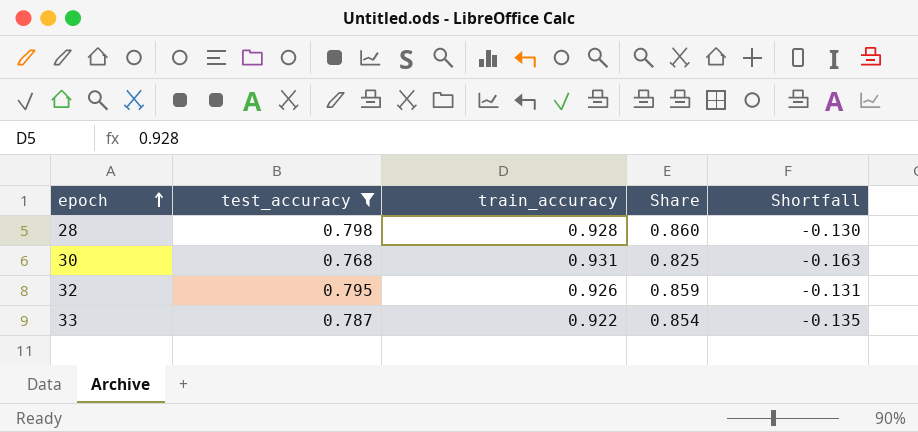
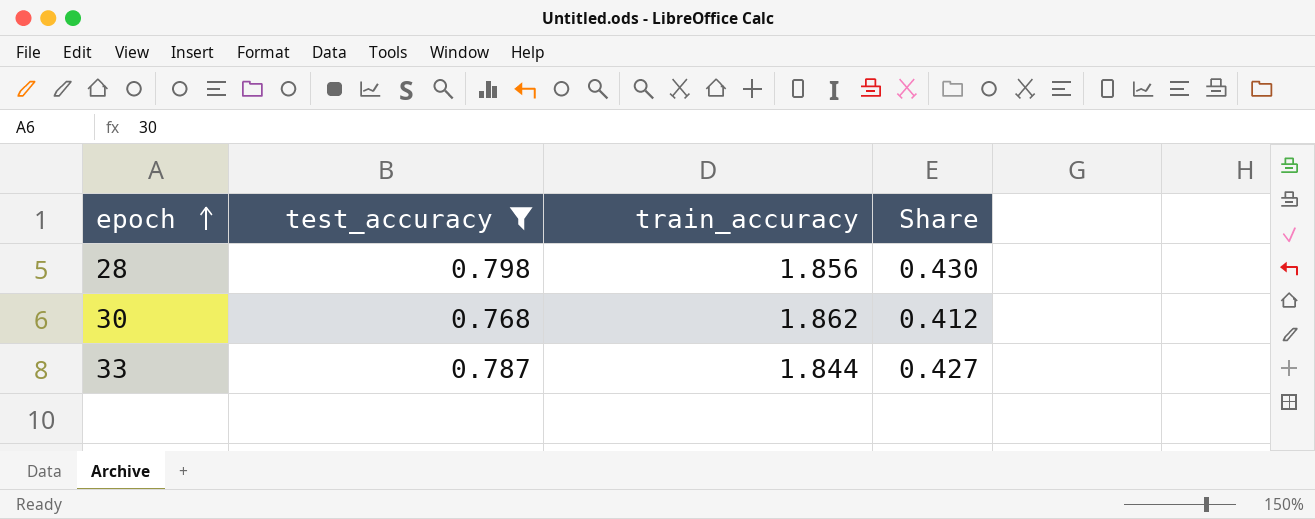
column Shortfall | formula: [test_accuracy] - [train_accuracy] -> none
row 32: 0.795 | 0.926 | 0.859 | -0.131 -> none
28 | train_accuracy: 0.928 -> 1.856
28 | Share: 0.860 -> 0.430
30 | train_accuracy: 0.931 -> 1.862
30 | Share: 0.825 -> 0.412
33 | train_accuracy: 0.922 -> 1.844
33 | Share: 0.854 -> 0.427

